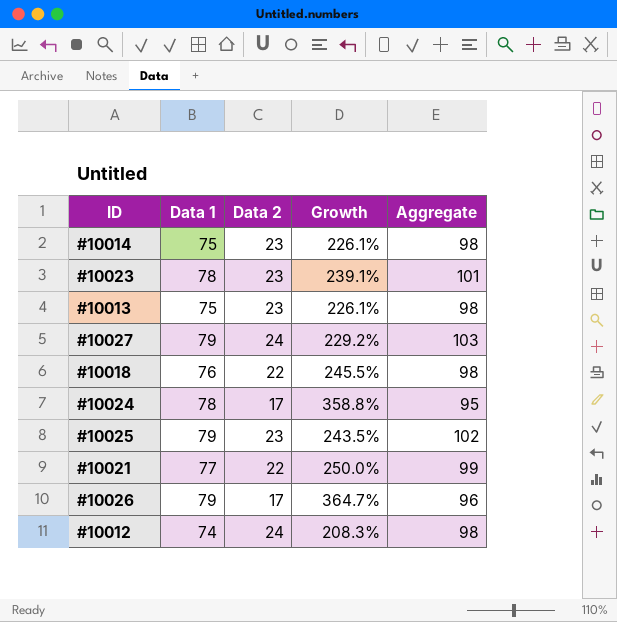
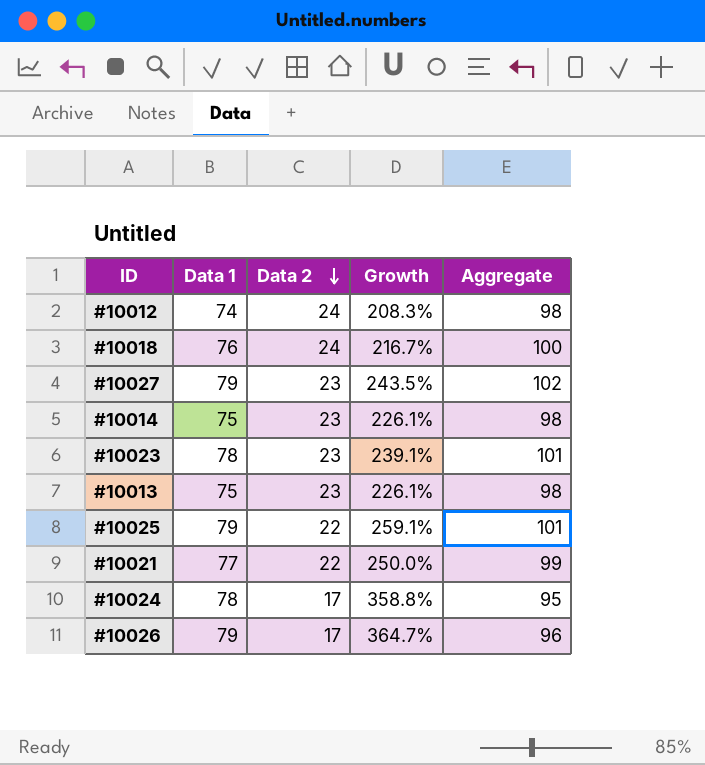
row order: none -> Data 2 descending
#10018 | Data 2: 22 -> 24
#10018 | Growth: 245.5% -> 216.7%
#10018 | Aggregate: 98 -> 100
#10027 | Data 2: 24 -> 23
#10027 | Growth: 229.2% -> 243.5%
#10027 | Aggregate: 103 -> 102
#10025 | Data 2: 23 -> 22
#10025 | Growth: 243.5% -> 259.1%
#10025 | Aggregate: 102 -> 101

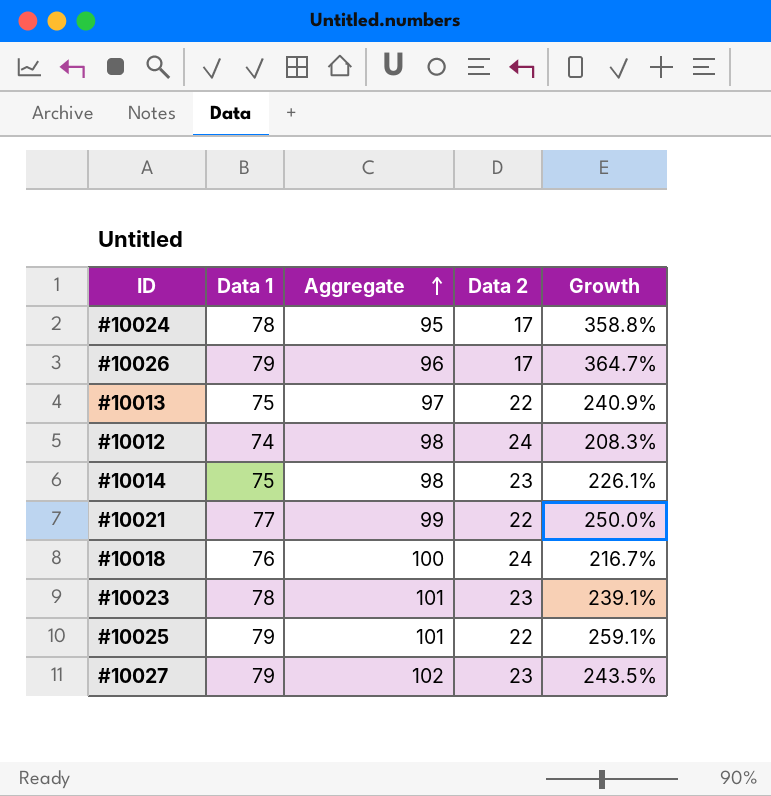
row order: Data 2 descending -> Aggregate ascending
column Aggregate | position: 5 -> 3
#10013 | Aggregate: 98 -> 97
#10013 | Data 2: 23 -> 22
#10013 | Growth: 226.1% -> 240.9%

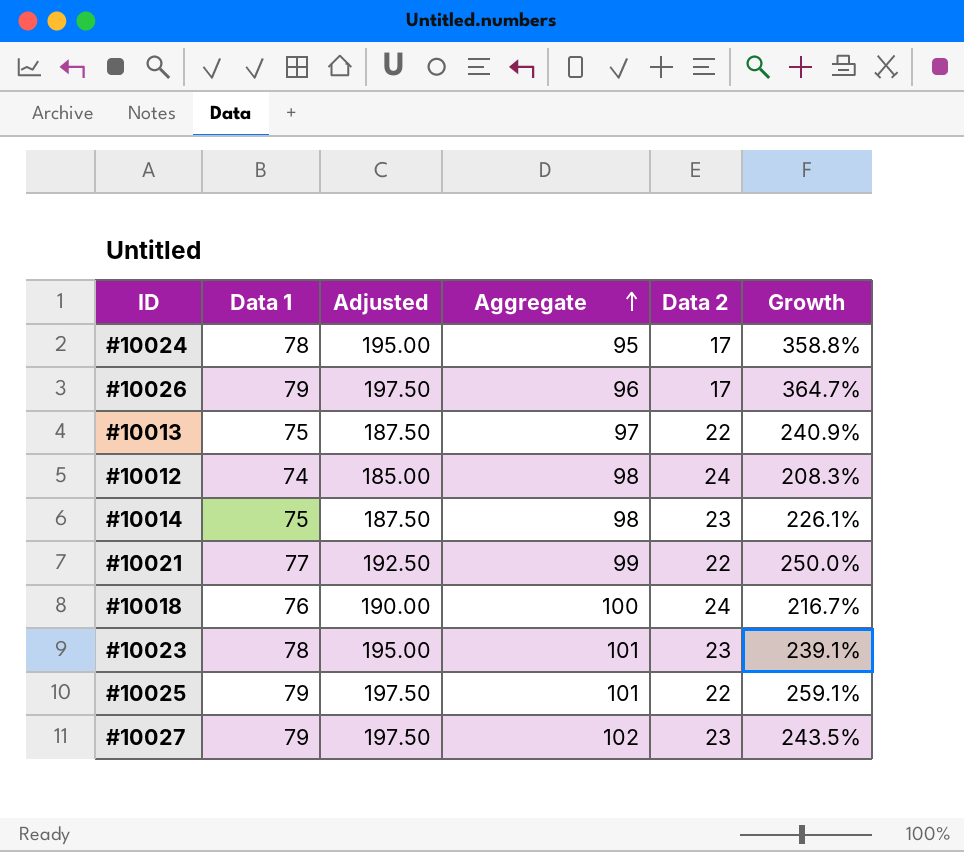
column Adjusted | formula: none -> [Data 1] * 2.5

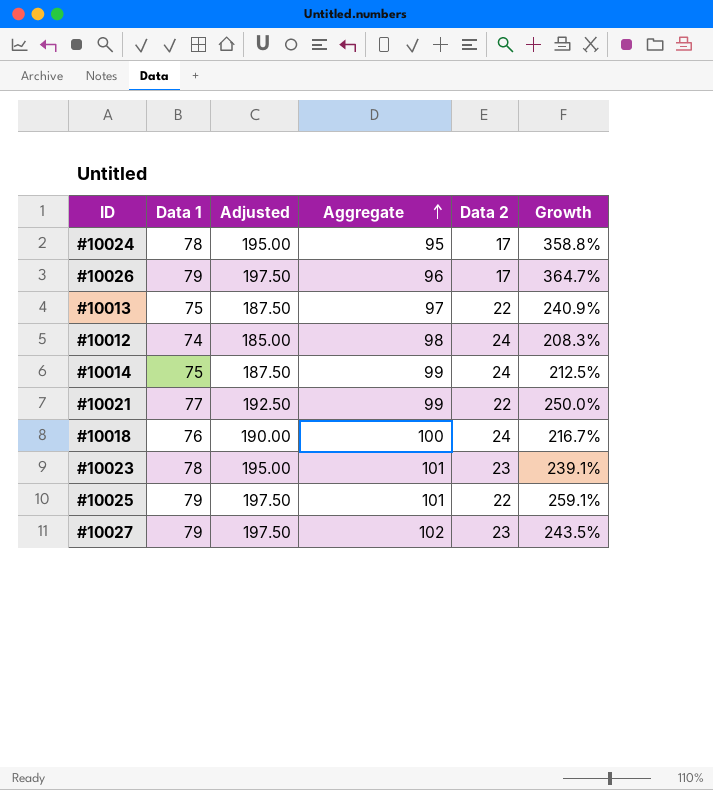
#10014 | Aggregate: 98 -> 99
#10014 | Data 2: 23 -> 24
#10014 | Growth: 226.1% -> 212.5%

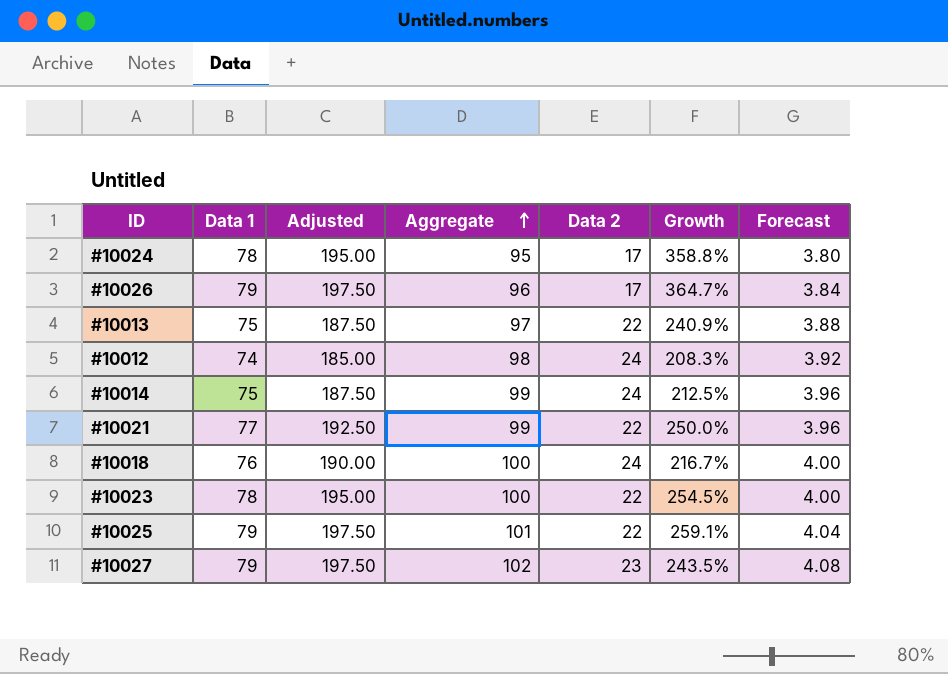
column Forecast | formula: none -> [Aggregate] * 0.04
#10023 | Aggregate: 101 -> 100
#10023 | Data 2: 23 -> 22
#10023 | Growth: 239.1% -> 254.5%

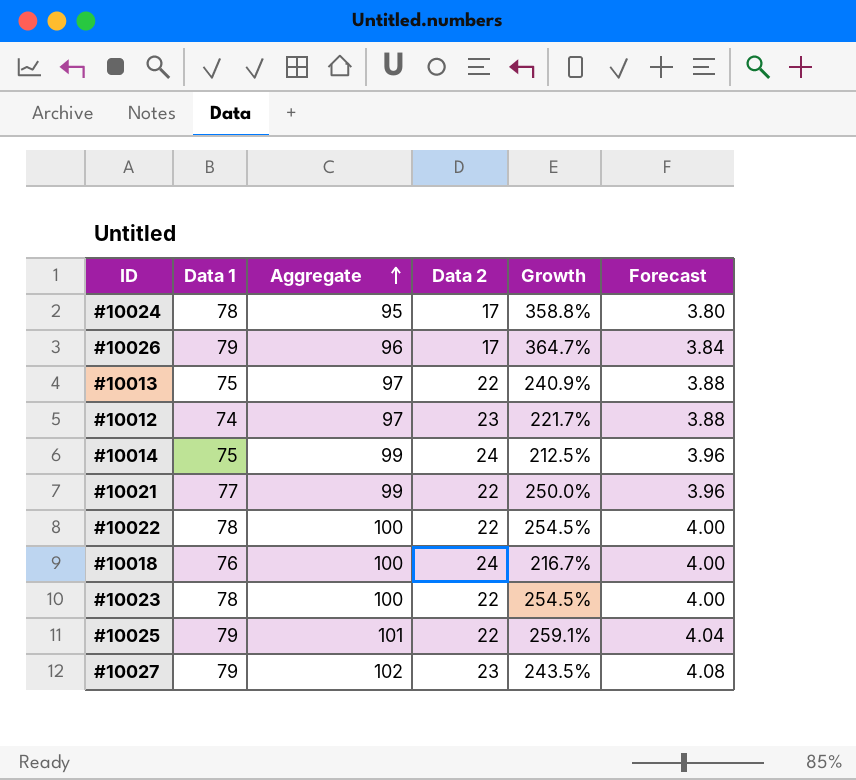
column Adjusted | formula: [Data 1] * 2.5 -> none
#10012 | Aggregate: 98 -> 97
#10012 | Data 2: 24 -> 23
#10012 | Growth: 208.3% -> 221.7%
#10012 | Forecast: 3.92 -> 3.88
row #10022: none -> 78 | 100 | 22 | 254.5% | 4.00

